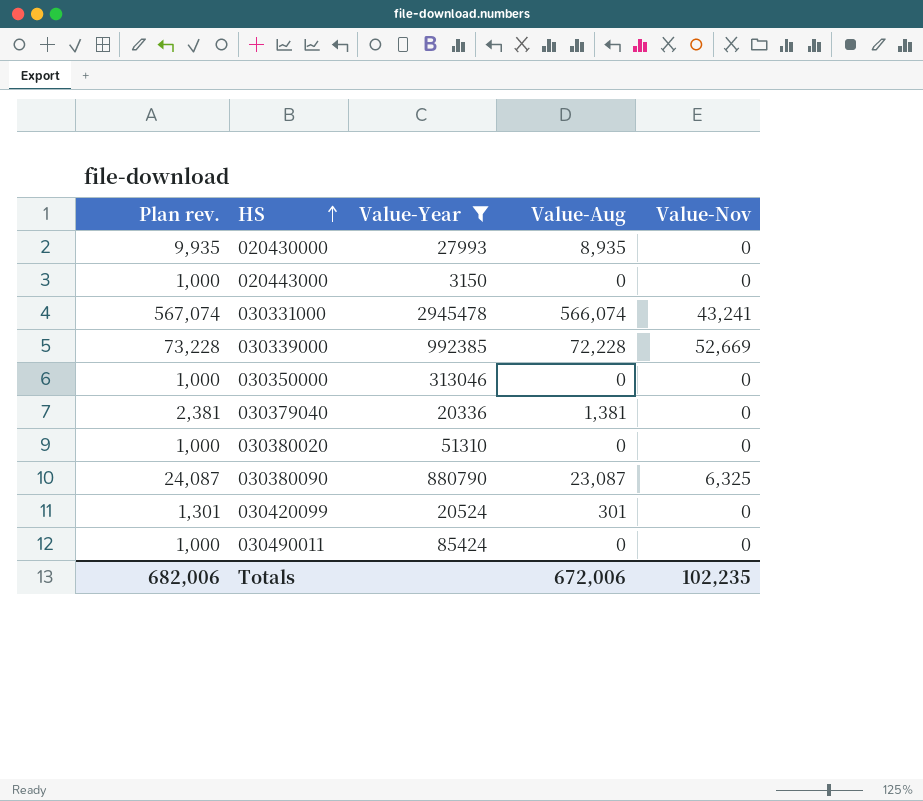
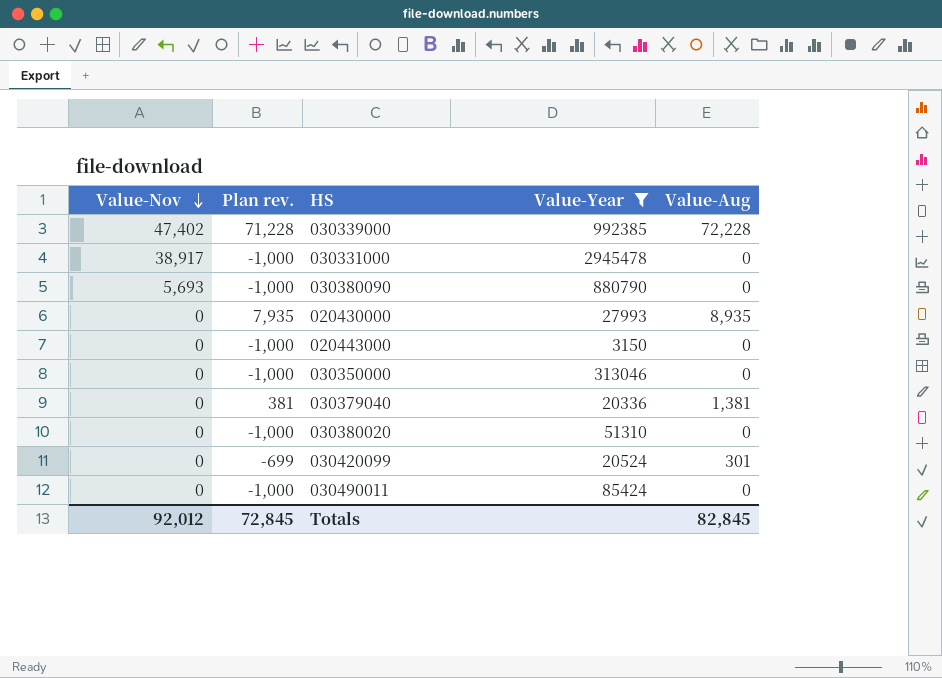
row order: HS ascending -> Value-Nov descending
column Value-Nov | position: 5 -> 1
column Plan rev. | formula: [Value-Aug] + 1000 -> [Value-Aug] - 1000
030339000 | Value-Nov: 52,669 -> 47,402
030331000 | Value-Nov: 43,241 -> 38,917
030331000 | Value-Aug: 566,074 -> 0
030380090 | Value-Nov: 6,325 -> 5,693
030380090 | Value-Aug: 23,087 -> 0
Totals | Value-Nov: 102,235 -> 92,012
Totals | Plan rev.: 682,006 -> 72,845
Totals | Value-Aug: 672,006 -> 82,845

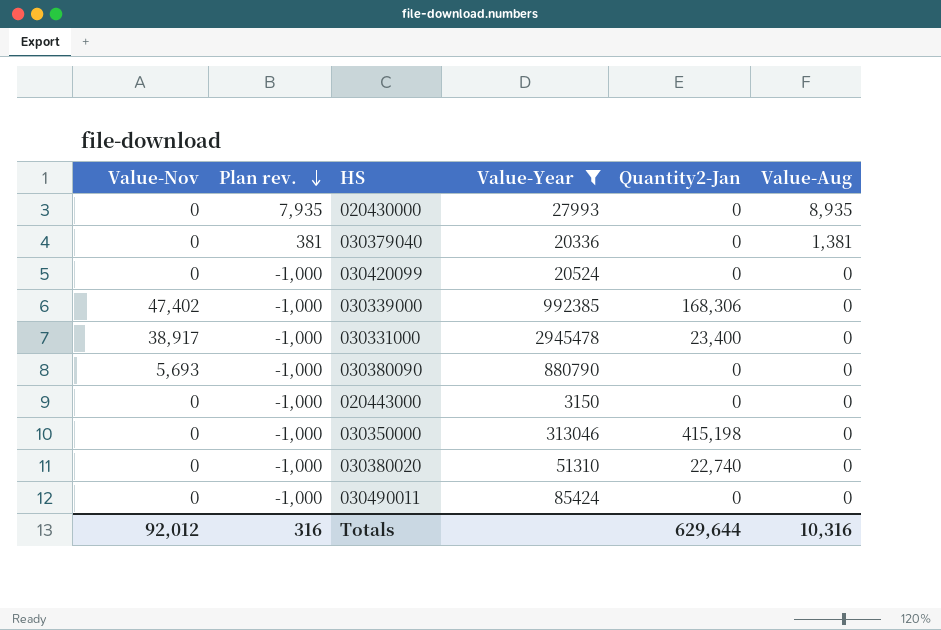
row order: Value-Nov descending -> Plan rev. descending
column Quantity2-Jan | position: none -> 5
030420099 | Plan rev.: -699 -> -1,000
030420099 | Value-Aug: 301 -> 0
030339000 | Plan rev.: 71,228 -> -1,000
030339000 | Value-Aug: 72,228 -> 0
Totals | Plan rev.: 72,845 -> 316
Totals | Value-Aug: 82,845 -> 10,316

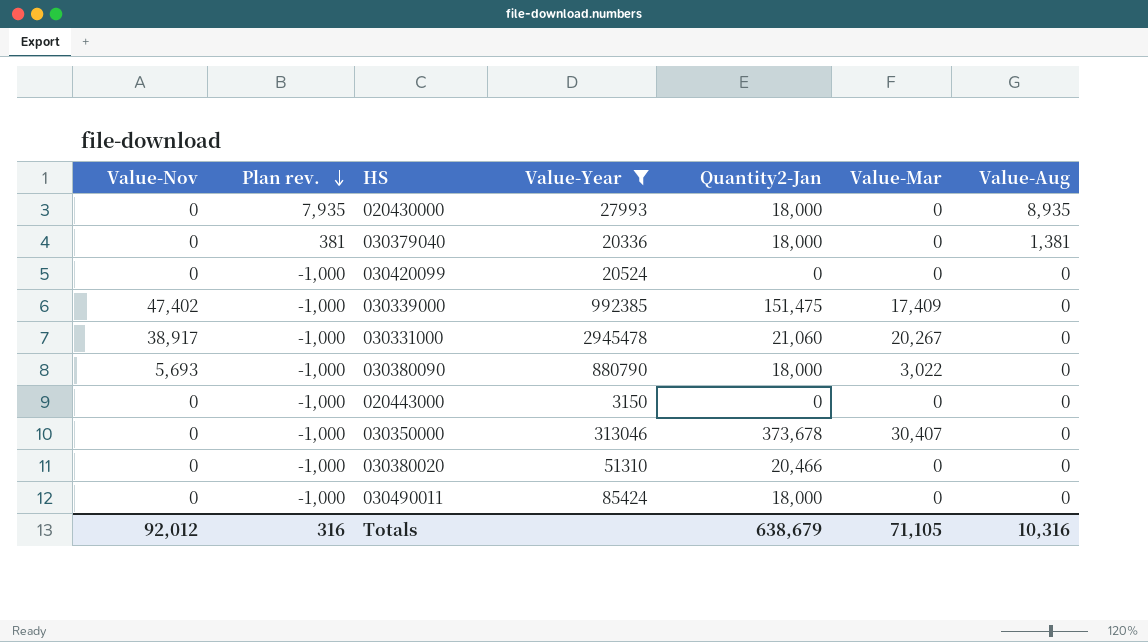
column Value-Mar | position: none -> 6
020430000 | Quantity2-Jan: 0 -> 18,000
030379040 | Quantity2-Jan: 0 -> 18,000
030339000 | Quantity2-Jan: 168,306 -> 151,475
030331000 | Quantity2-Jan: 23,400 -> 21,060
030380090 | Quantity2-Jan: 0 -> 18,000
030350000 | Quantity2-Jan: 415,198 -> 373,678
030380020 | Quantity2-Jan: 22,740 -> 20,466
030490011 | Quantity2-Jan: 0 -> 18,000
Totals | Quantity2-Jan: 629,644 -> 638,679

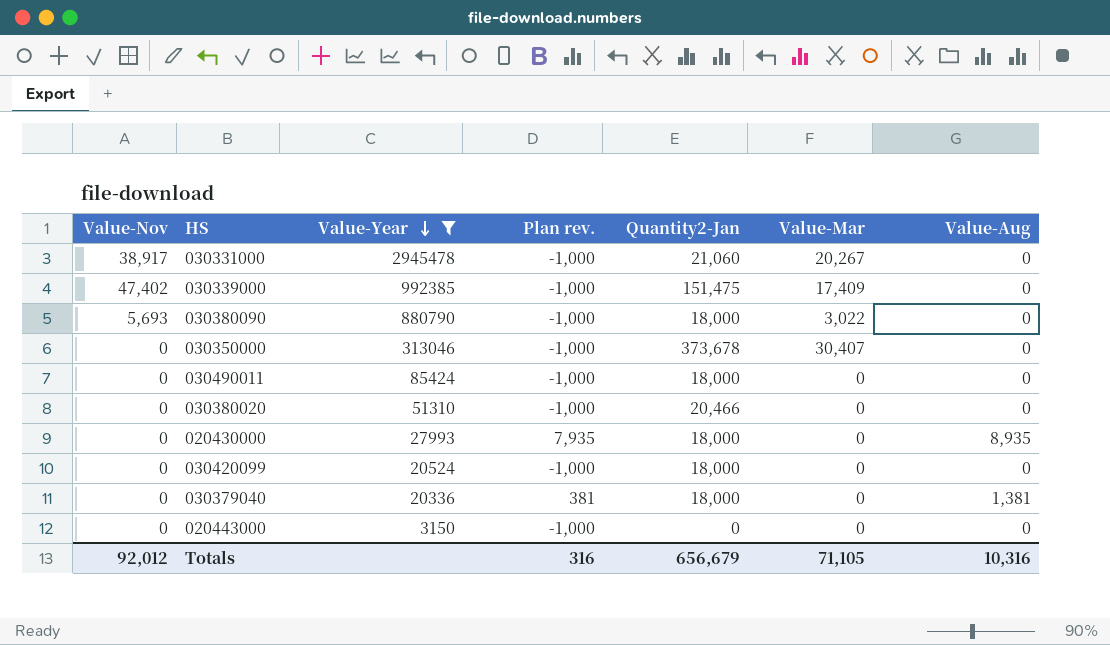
row order: Plan rev. descending -> Value-Year descending
column Plan rev. | position: 2 -> 4
030420099 | Quantity2-Jan: 0 -> 18,000
Totals | Quantity2-Jan: 638,679 -> 656,679

